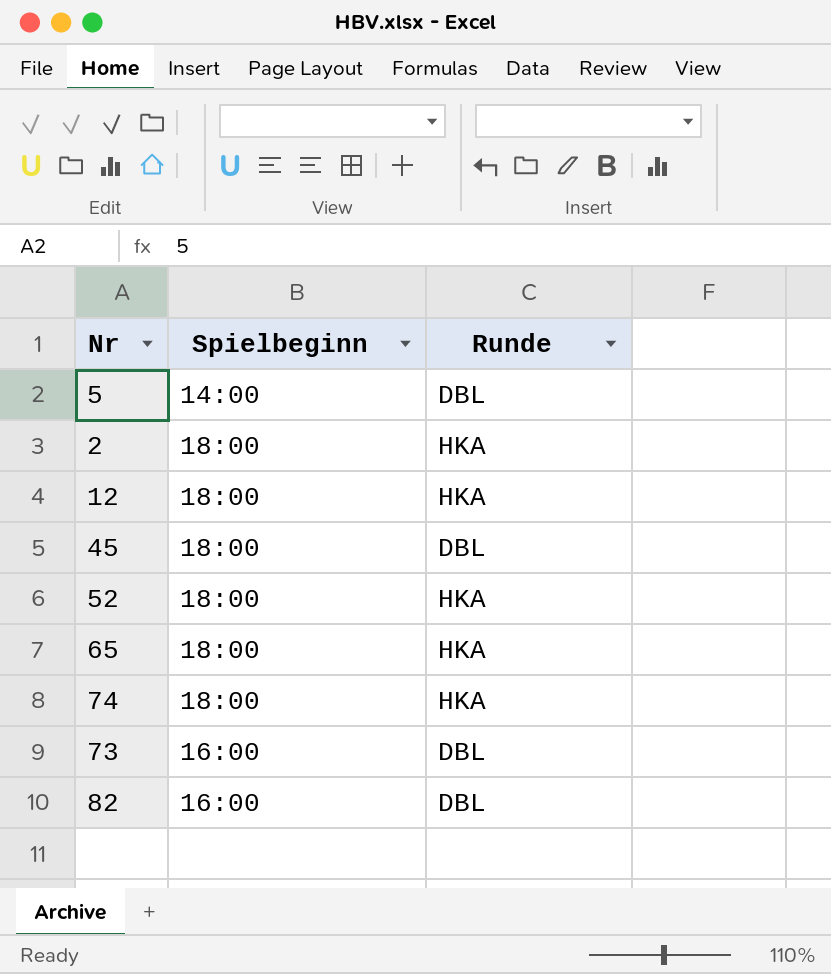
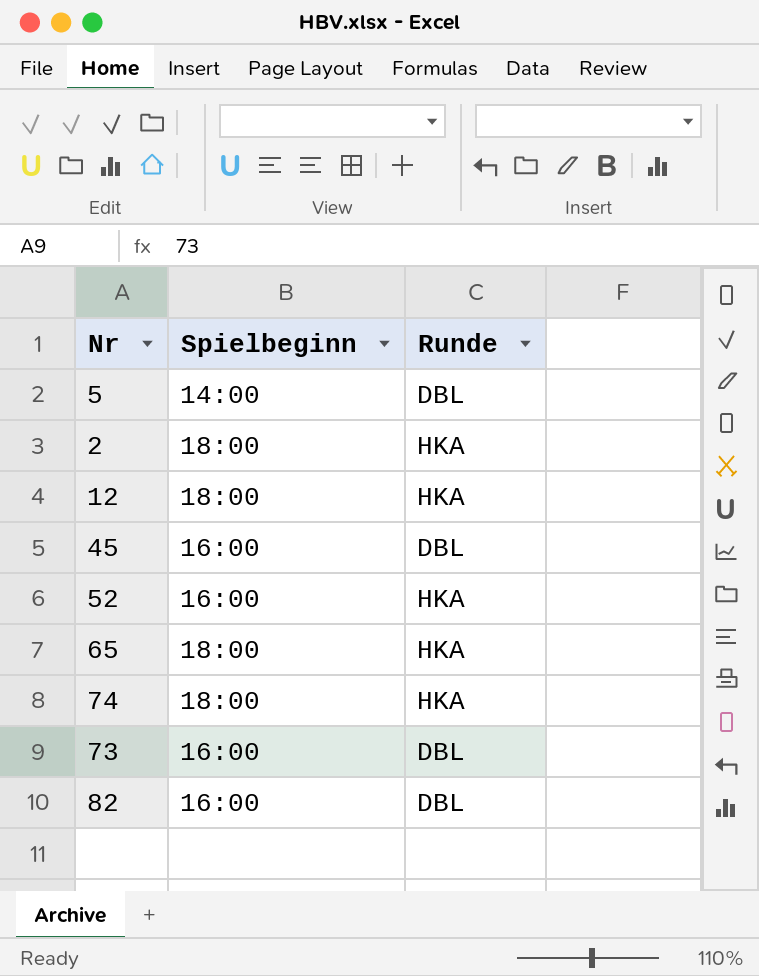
45 | Spielbeginn: 18:00 -> 16:00
52 | Spielbeginn: 18:00 -> 16:00

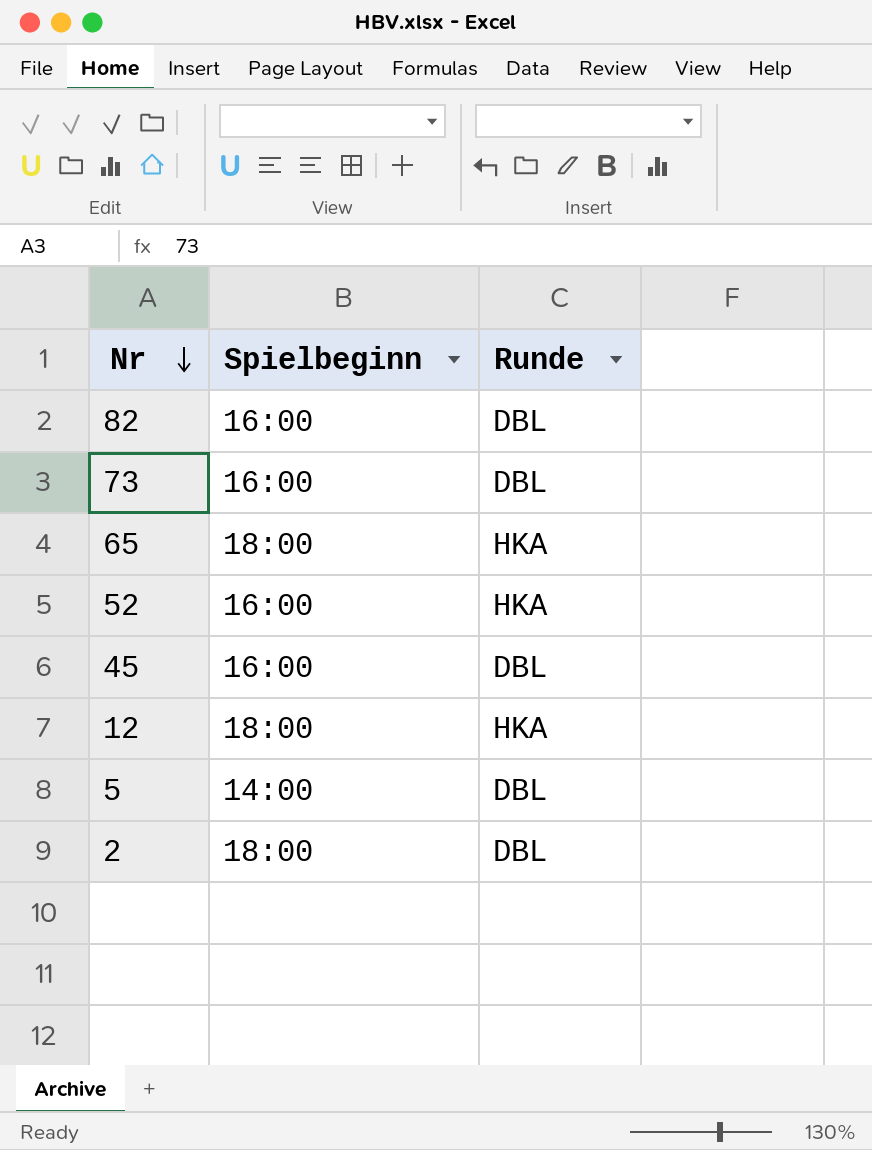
row order: none -> Nr descending
row 74: 18:00 | HKA -> none
2 | Runde: HKA -> DBL

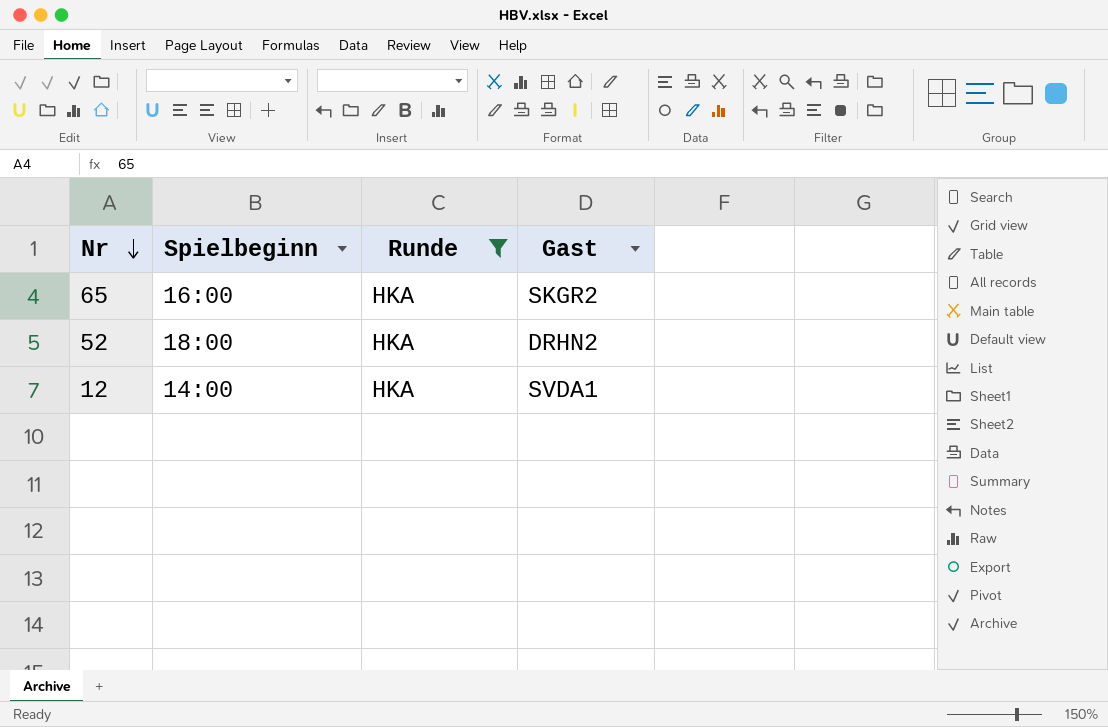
filter: none -> Runde = HKA
column Gast | position: none -> 4
65 | Spielbeginn: 18:00 -> 16:00
52 | Spielbeginn: 16:00 -> 18:00
12 | Spielbeginn: 18:00 -> 14:00

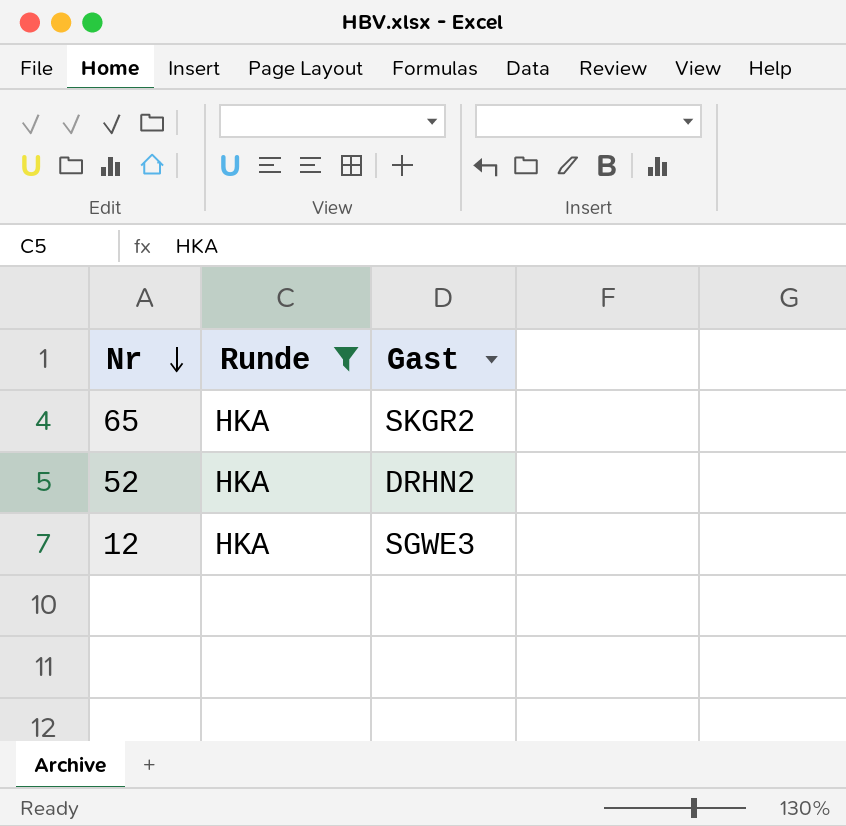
column Spielbeginn | position: 2 -> none
12 | Gast: SVDA1 -> SGWE3

